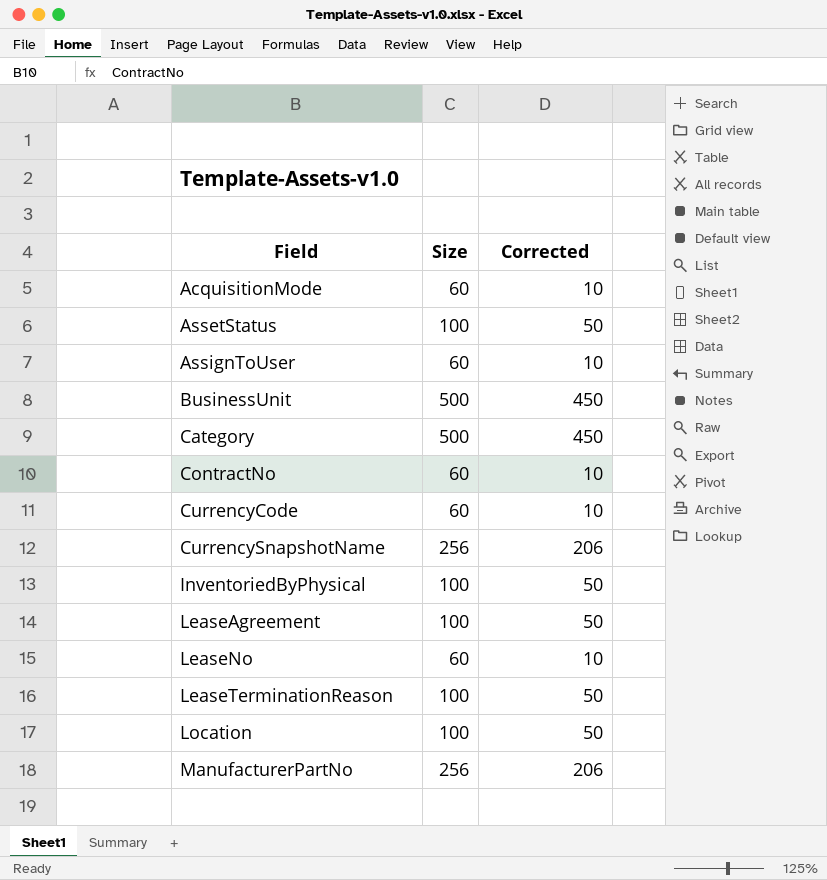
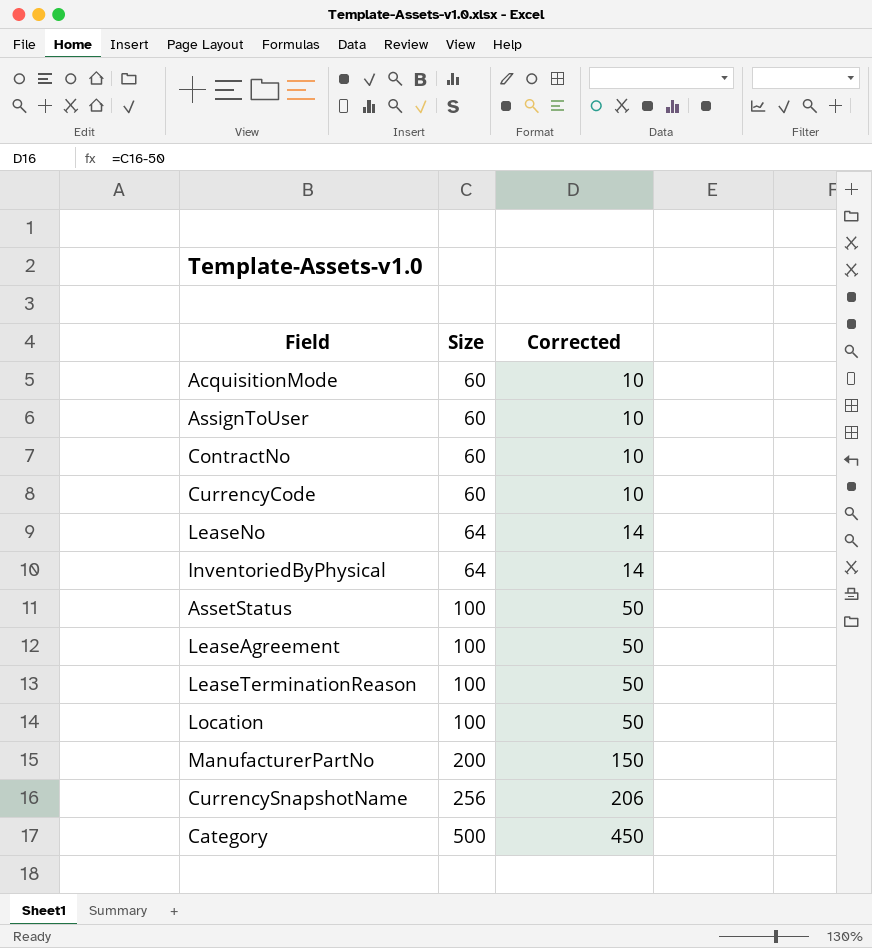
row order: Field ascending -> Size ascending
row BusinessUnit: 500 | 450 -> none
LeaseNo | Size: 60 -> 64
LeaseNo | Corrected: 10 -> 14
InventoriedByPhysical | Size: 100 -> 64
InventoriedByPhysical | Corrected: 50 -> 14
ManufacturerPartNo | Size: 256 -> 200
ManufacturerPartNo | Corrected: 206 -> 150

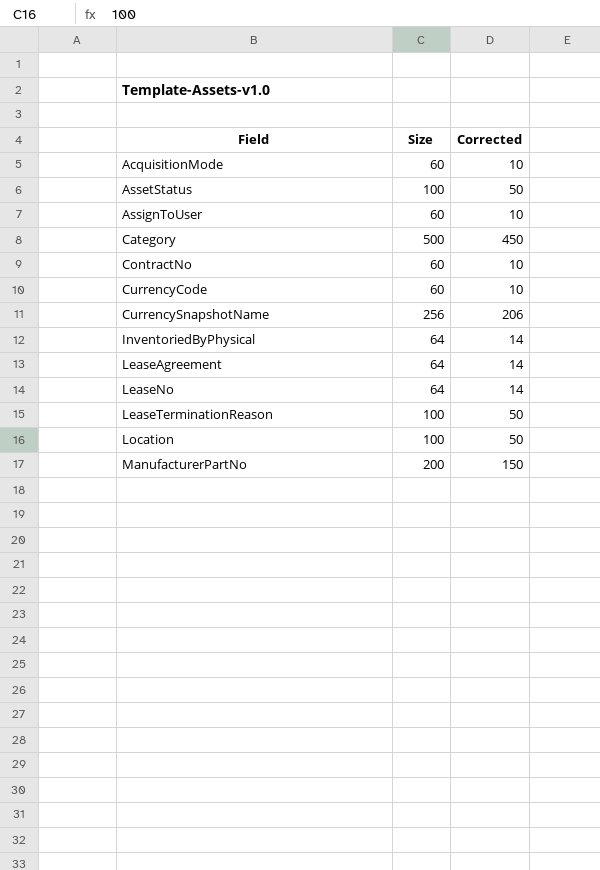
row order: Size ascending -> Field ascending
LeaseAgreement | Size: 100 -> 64
LeaseAgreement | Corrected: 50 -> 14

